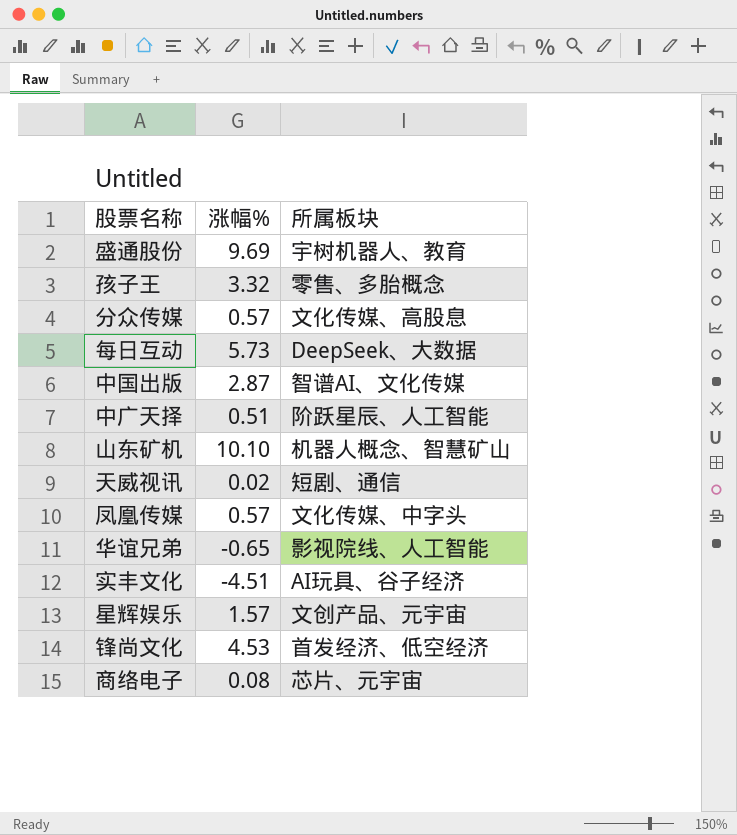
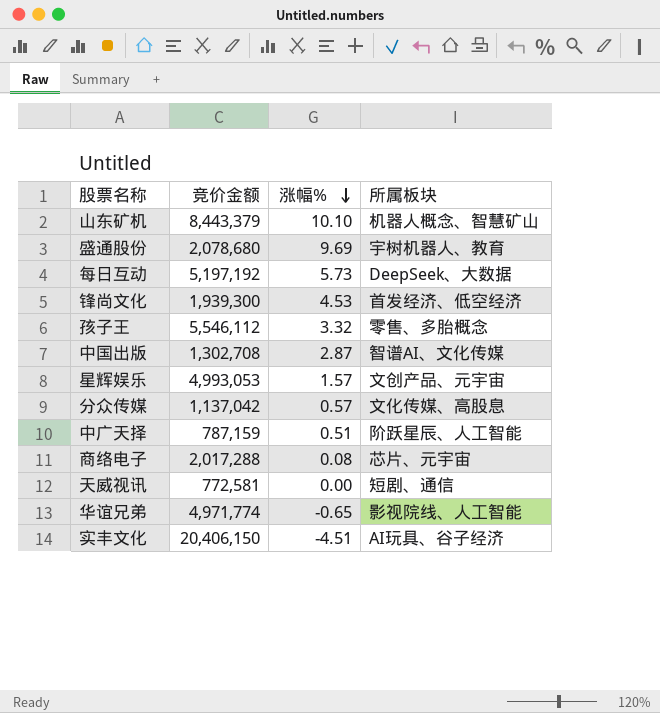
row order: none -> 涨幅% descending
column 竞价金额 | position: none -> 2
row 凤凰传媒: 0.57 | 文化传媒、中字头 -> none
天威视讯 | 涨幅%: 0.02 -> 0.00

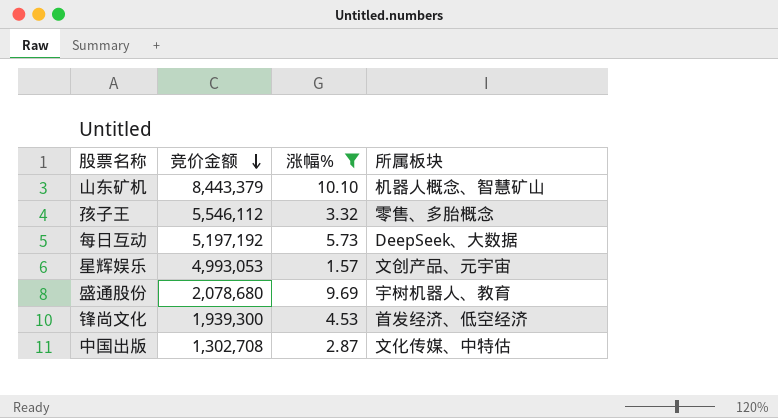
filter: none -> 涨幅% >= 1.57
row order: 涨幅% descending -> 竞价金额 descending
中国出版 | 所属板块: 智谱AI、文化传媒 -> 文化传媒、中特估

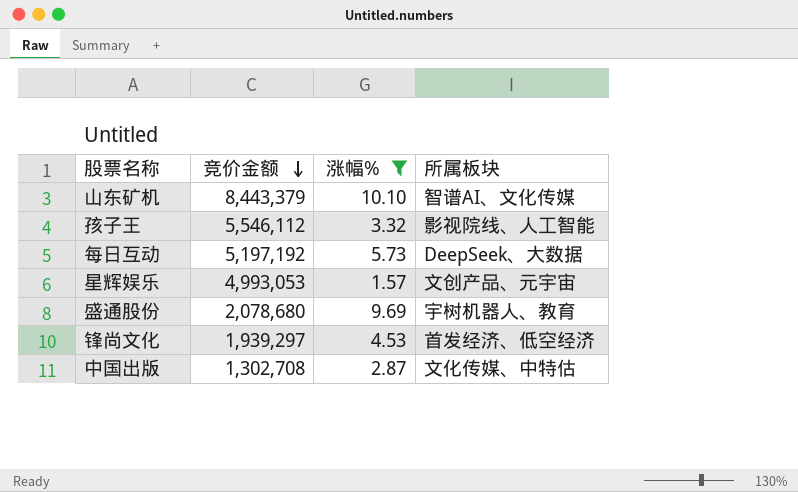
山东矿机 | 所属板块: 机器人概念、智慧矿山 -> 智谱AI、文化传媒
孩子王 | 所属板块: 零售、多胎概念 -> 影视院线、人工智能
锋尚文化 | 竞价金额: 1,939,300 -> 1,939,297

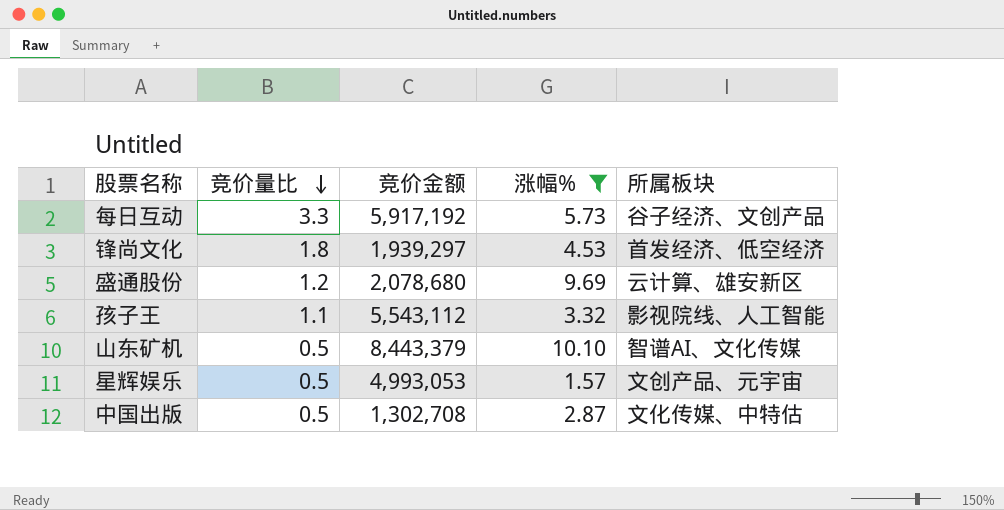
row order: 竞价金额 descending -> 竞价量比 descending
column 竞价量比 | position: none -> 2
每日互动 | 竞价金额: 5,197,192 -> 5,917,192
每日互动 | 所属板块: DeepSeek、大数据 -> 谷子经济、文创产品
盛通股份 | 所属板块: 宇树机器人、教育 -> 云计算、雄安新区
孩子王 | 竞价金额: 5,546,112 -> 5,543,112

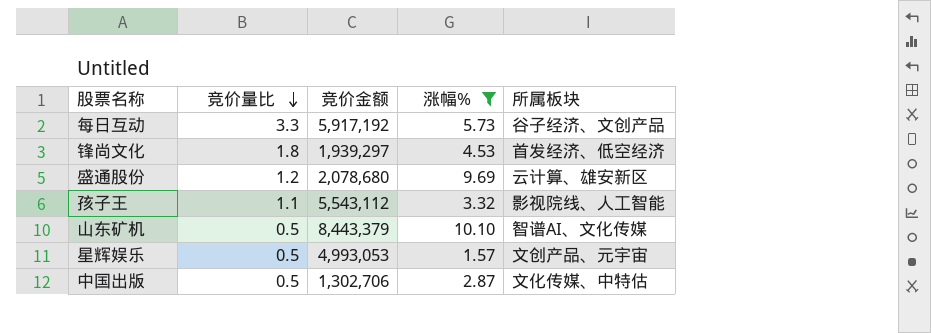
中国出版 | 竞价金额: 1,302,708 -> 1,302,706

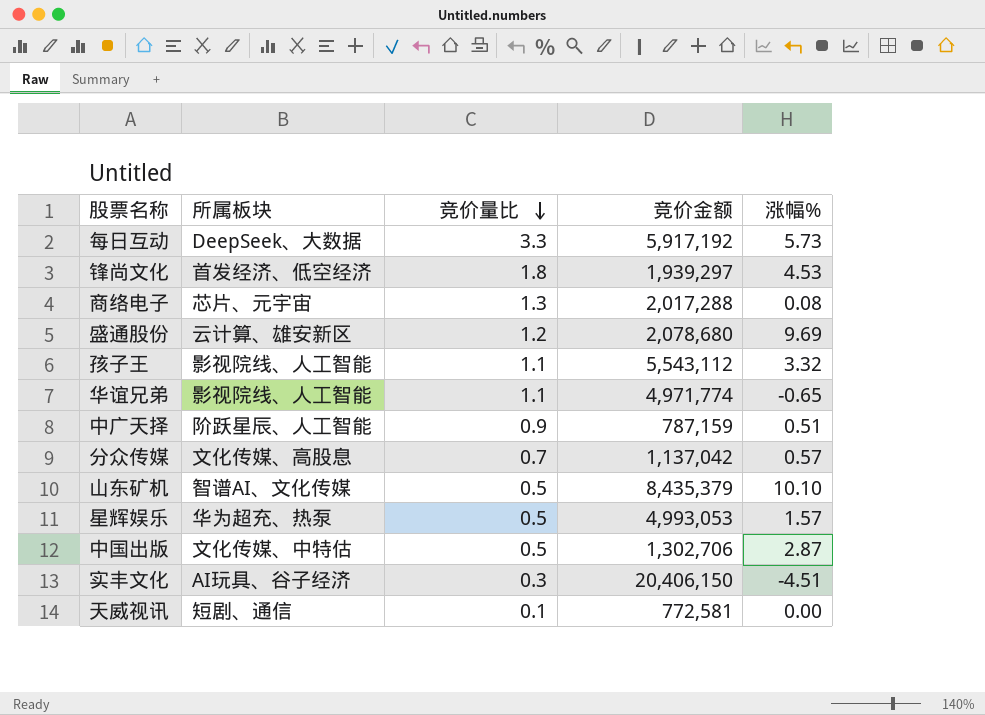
filter: 涨幅% >= 1.57 -> none
column 所属板块 | position: 5 -> 2
每日互动 | 所属板块: 谷子经济、文创产品 -> DeepSeek、大数据
山东矿机 | 竞价金额: 8,443,379 -> 8,435,379
星辉娱乐 | 所属板块: 文创产品、元宇宙 -> 华为超充、热泵

